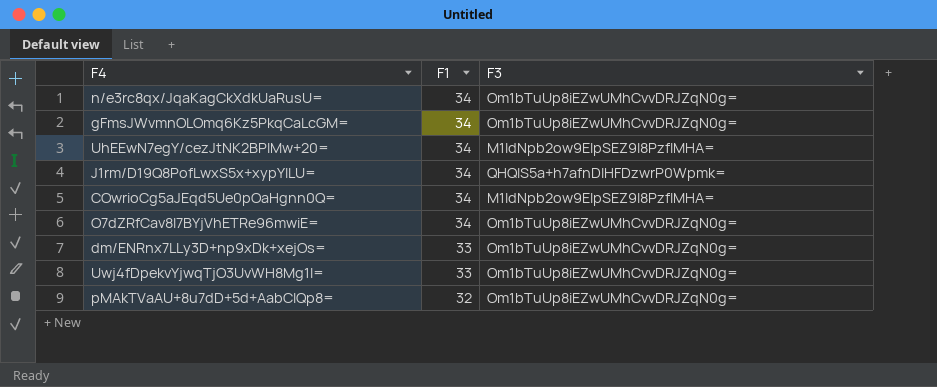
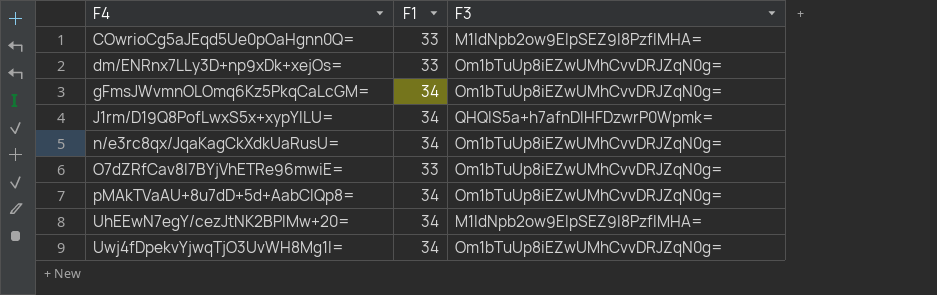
row order: F1 descending -> F4 ascending
COwrioCg5aJEqd5Ue0pOaHgnn0Q= | F1: 34 -> 33
O7dZRfCav8l7BYjVhETRe96mwiE= | F1: 34 -> 33
pMAkTVaAU+8u7dD+5d+AabClQp8= | F1: 32 -> 34
Uwj4fDpekvYjwqTjO3UvWH8Mg1I= | F1: 33 -> 34

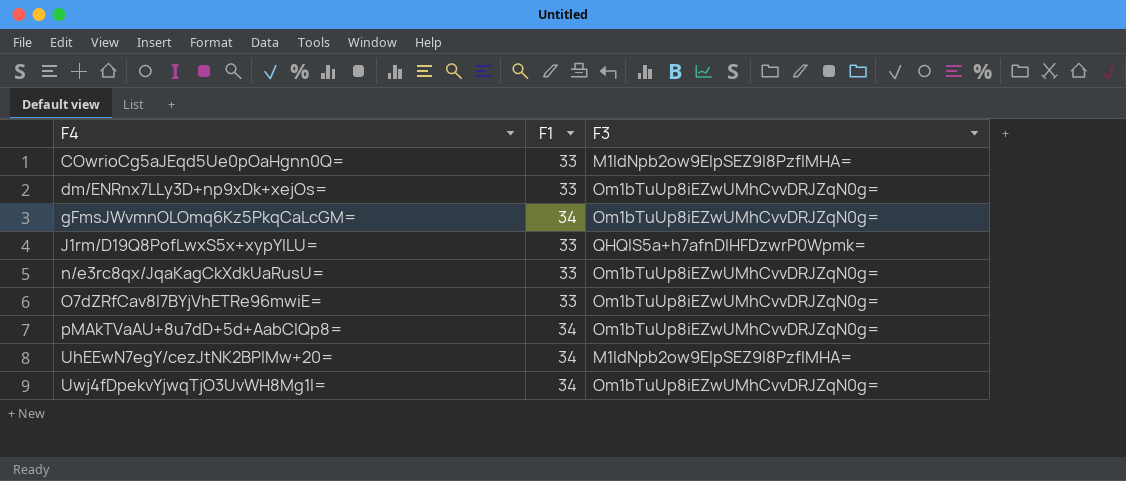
J1rm/D19Q8PofLwxS5x+xypYlLU= | F1: 34 -> 33
n/e3rc8qx/JqaKagCkXdkUaRusU= | F1: 34 -> 33

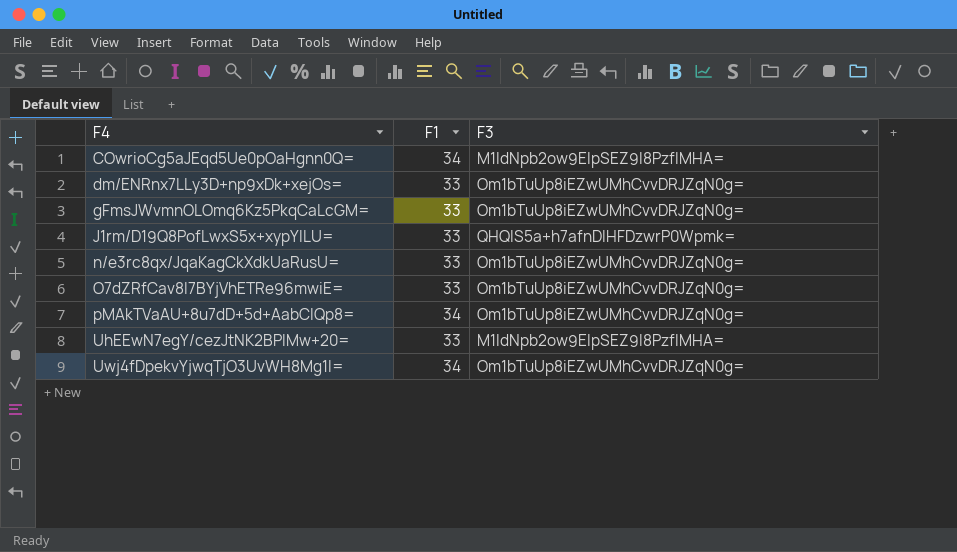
COwrioCg5aJEqd5Ue0pOaHgnn0Q= | F1: 33 -> 34
gFmsJWvmnOLOmq6Kz5PkqCaLcGM= | F1: 34 -> 33
UhEEwN7egY/cezJtNK2BPlMw+20= | F1: 34 -> 33

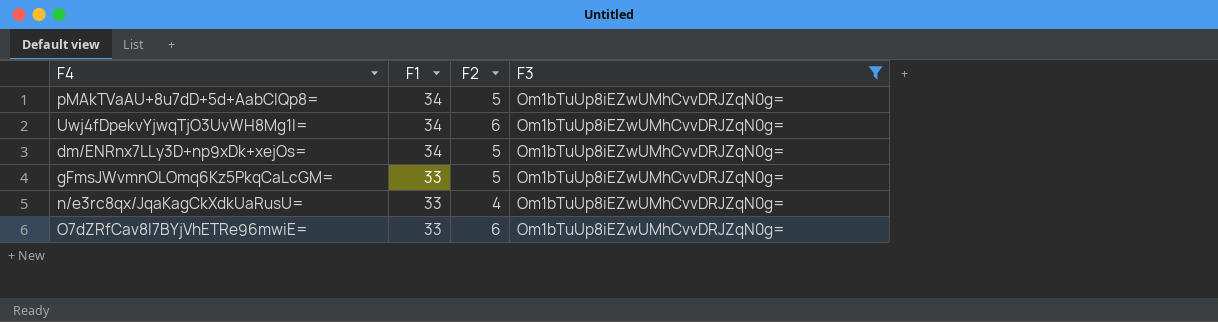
filter: none -> F3 = Om1bTuUp8iEZwUMhCvvDRJZqN0g=
row order: F4 ascending -> F1 descending
column F2 | position: none -> 3
dm/ENRnx7LLy3D+np9xDk+xejOs= | F1: 33 -> 34

